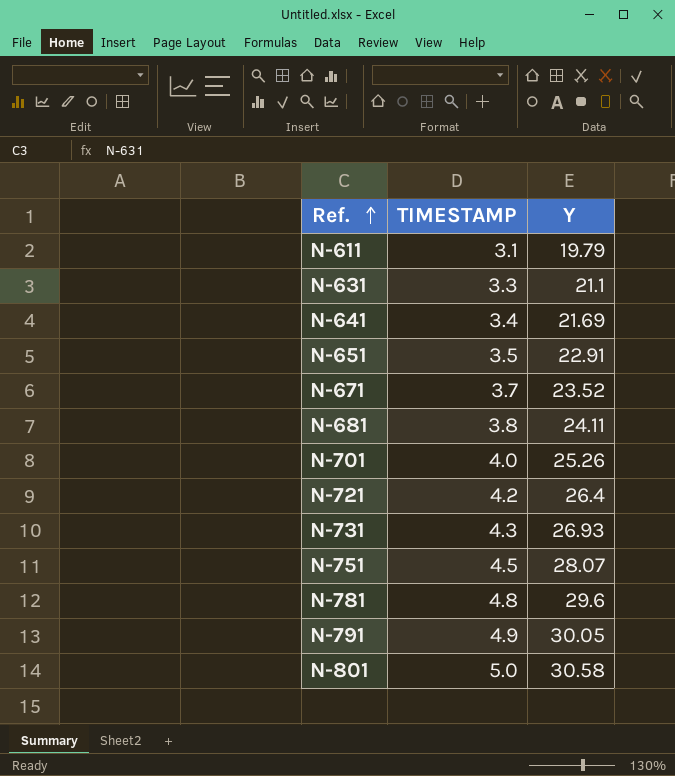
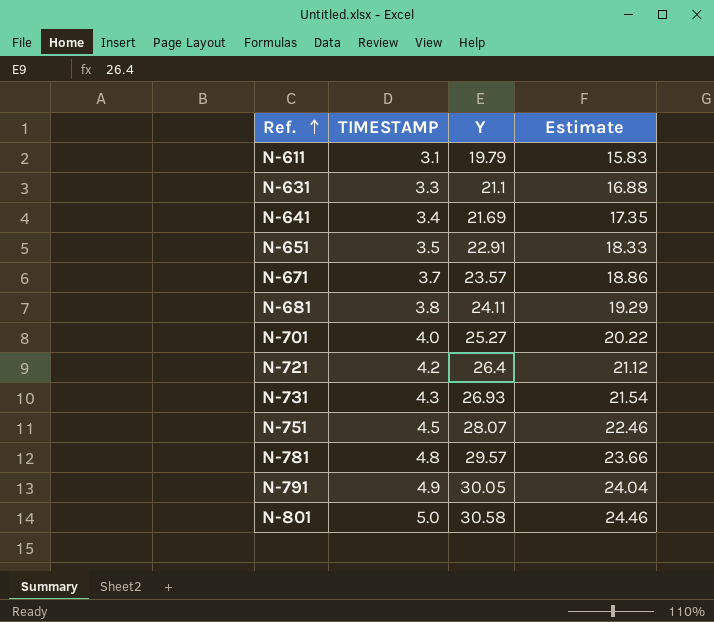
column Estimate | formula: none -> [Y] * 0.8
N-671 | Y: 23.52 -> 23.57
N-701 | Y: 25.26 -> 25.27
N-781 | Y: 29.6 -> 29.57

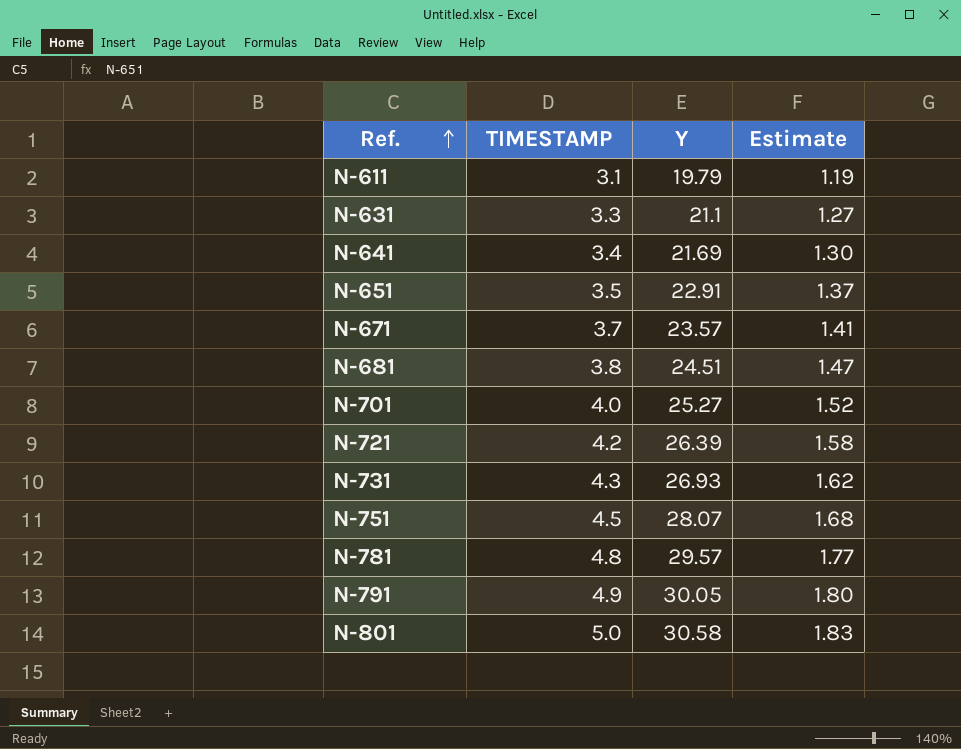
column Estimate | formula: [Y] * 0.8 -> [Y] * 0.06
N-681 | Y: 24.11 -> 24.51
N-721 | Y: 26.4 -> 26.39

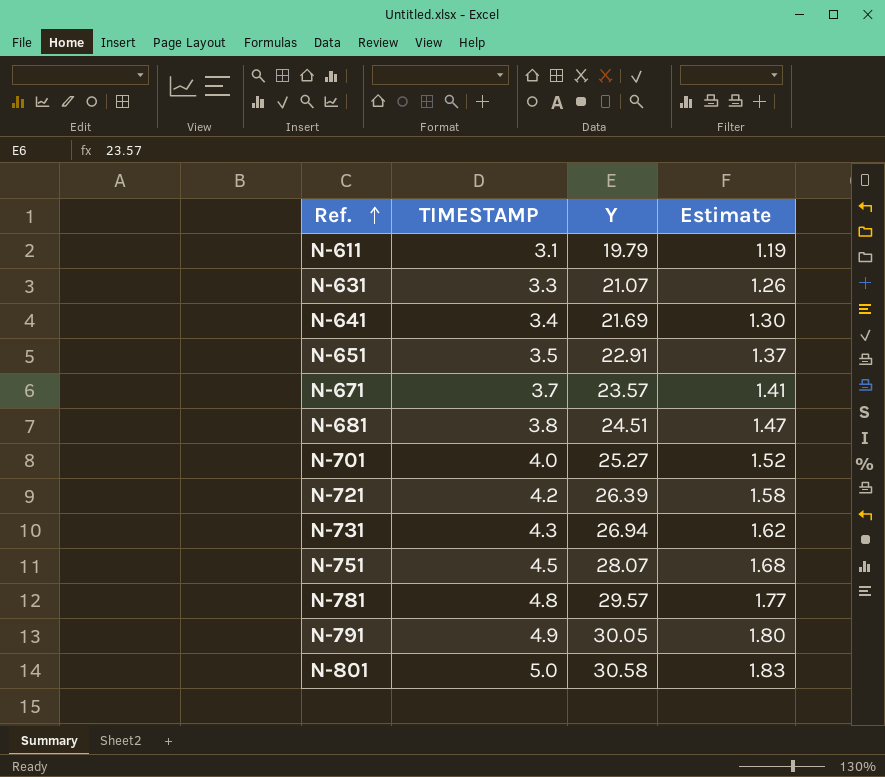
N-631 | Y: 21.1 -> 21.07
N-631 | Estimate: 1.27 -> 1.26
N-731 | Y: 26.93 -> 26.94

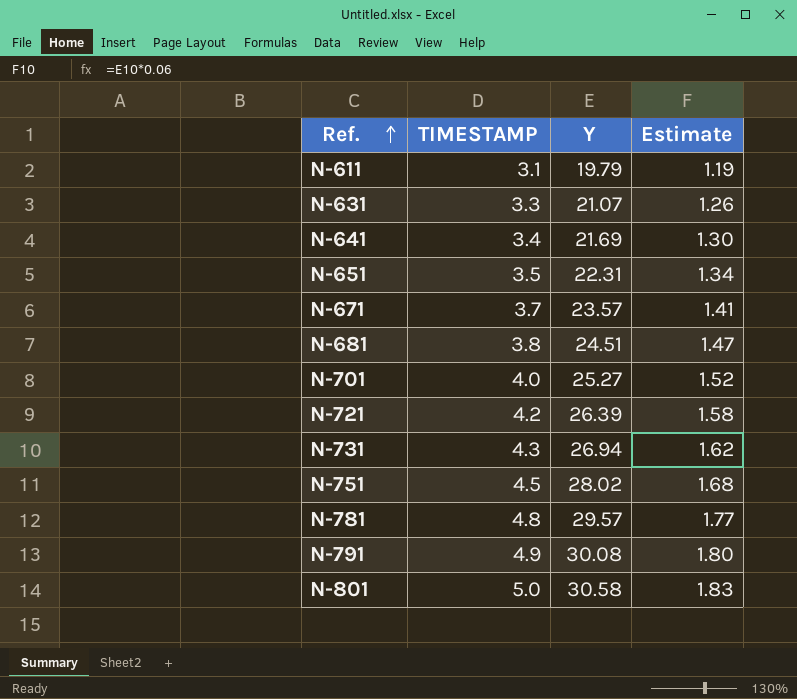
N-651 | Y: 22.91 -> 22.31
N-651 | Estimate: 1.37 -> 1.34
N-751 | Y: 28.07 -> 28.02
N-791 | Y: 30.05 -> 30.08

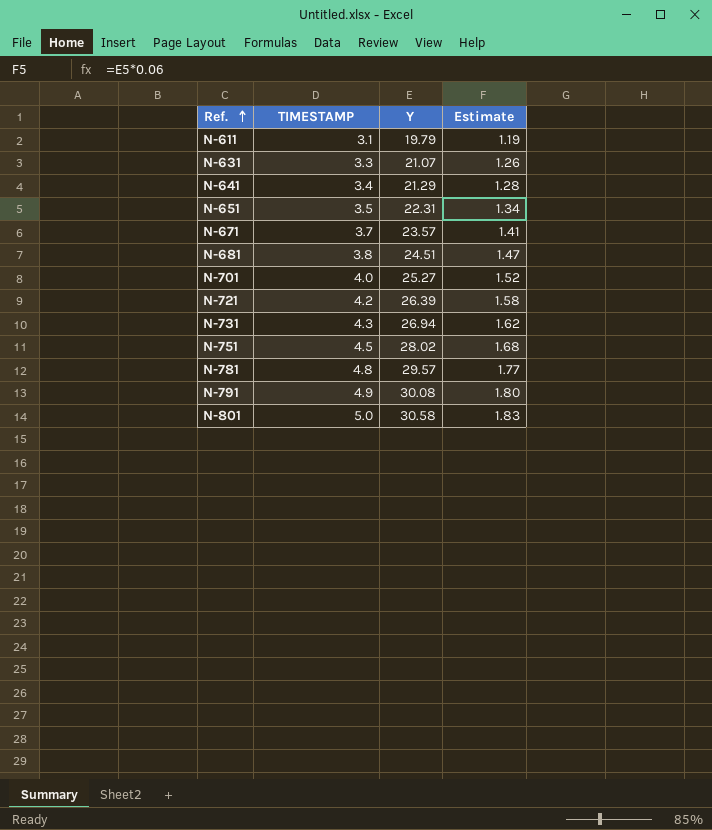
N-641 | Y: 21.69 -> 21.29
N-641 | Estimate: 1.30 -> 1.28

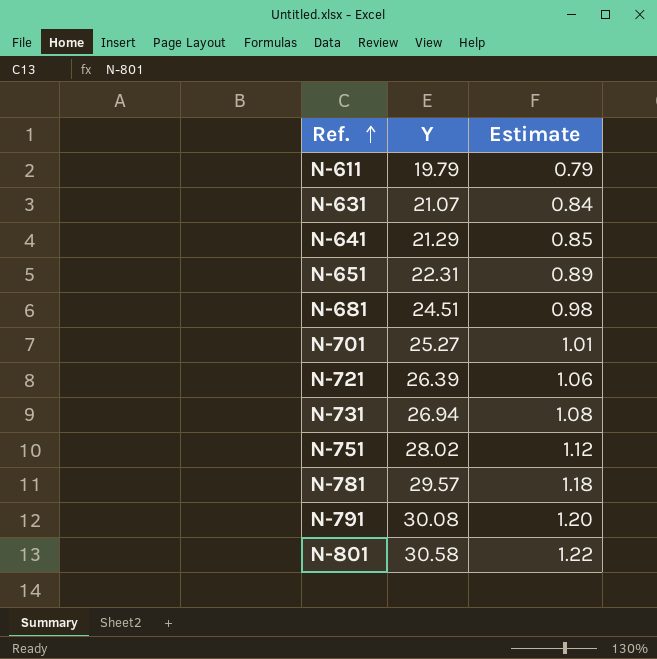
column TIMESTAMP | position: 2 -> none
column Estimate | formula: [Y] * 0.06 -> [Y] * 0.04
row N-671: 3.7 | 23.57 | 1.41 -> none

